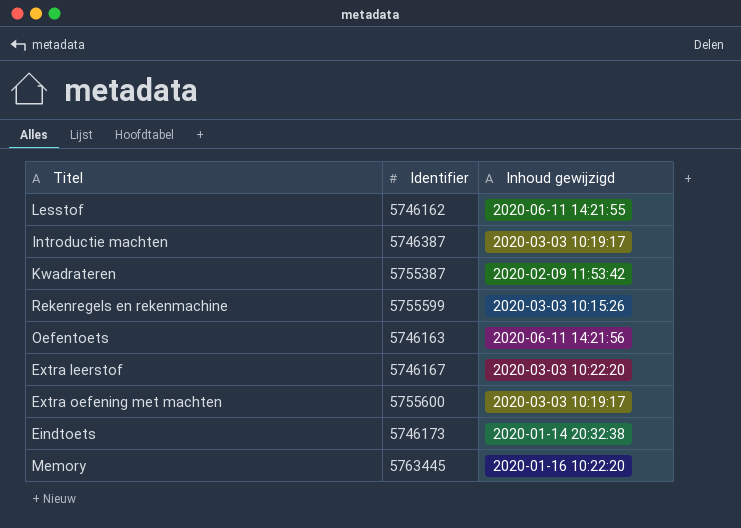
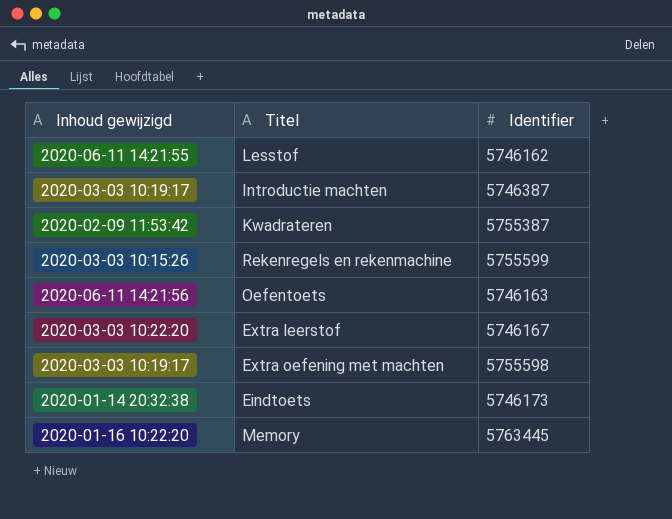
column Inhoud gewijzigd | position: 3 -> 1
Extra oefening met machten | Identifier: 5755600 -> 5755598

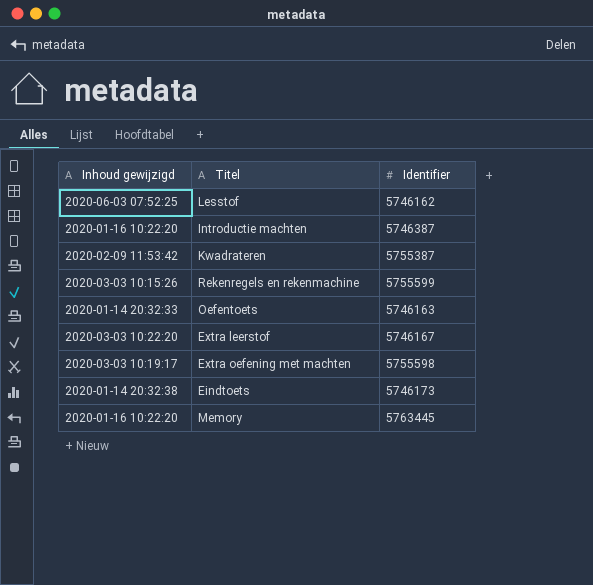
Lesstof | Inhoud gewijzigd: 2020-06-11 14:21:55 -> 2020-06-03 07:52:25
Introductie machten | Inhoud gewijzigd: 2020-03-03 10:19:17 -> 2020-01-16 10:22:20
Oefentoets | Inhoud gewijzigd: 2020-06-11 14:21:56 -> 2020-01-14 20:32:33

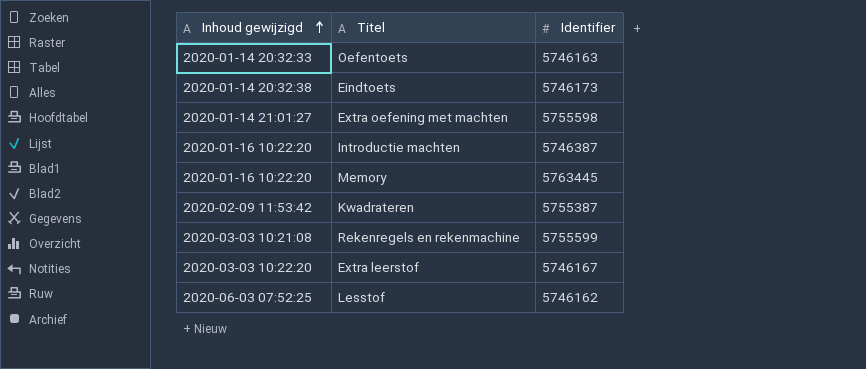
row order: none -> Inhoud gewijzigd ascending
Extra oefening met machten | Inhoud gewijzigd: 2020-03-03 10:19:17 -> 2020-01-14 21:01:27
Rekenregels en rekenmachine | Inhoud gewijzigd: 2020-03-03 10:15:26 -> 2020-03-03 10:21:08

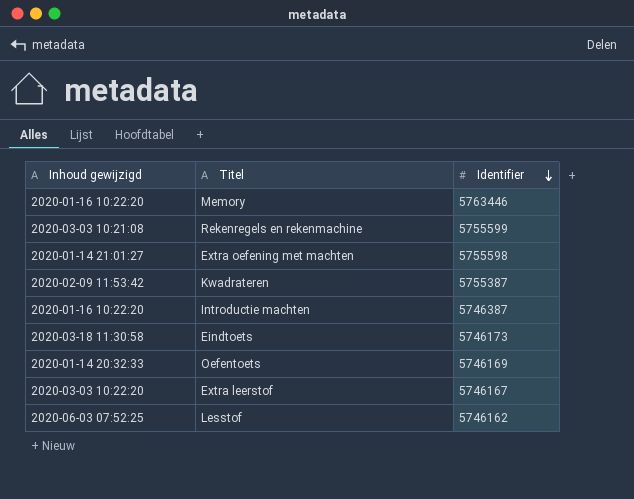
row order: Inhoud gewijzigd ascending -> Identifier descending
Memory | Identifier: 5763445 -> 5763446
Eindtoets | Inhoud gewijzigd: 2020-01-14 20:32:38 -> 2020-03-18 11:30:58
Oefentoets | Identifier: 5746163 -> 5746169

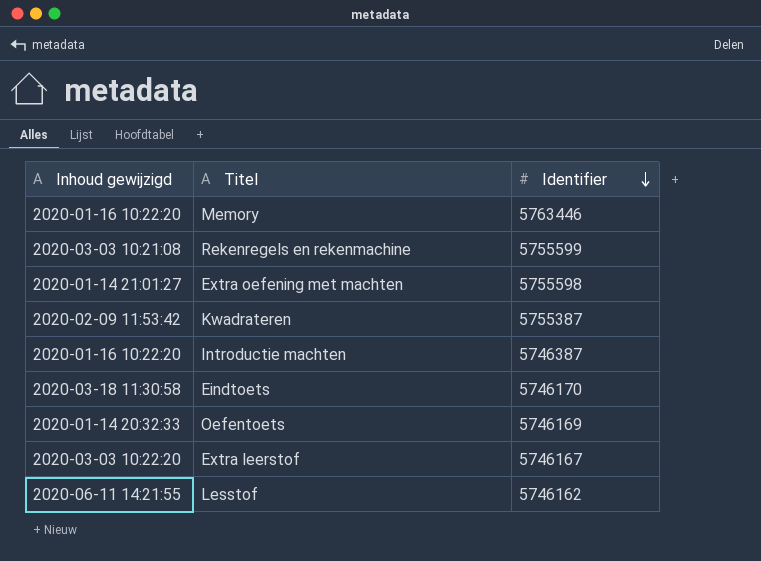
Eindtoets | Identifier: 5746173 -> 5746170
Lesstof | Inhoud gewijzigd: 2020-06-03 07:52:25 -> 2020-06-11 14:21:55

